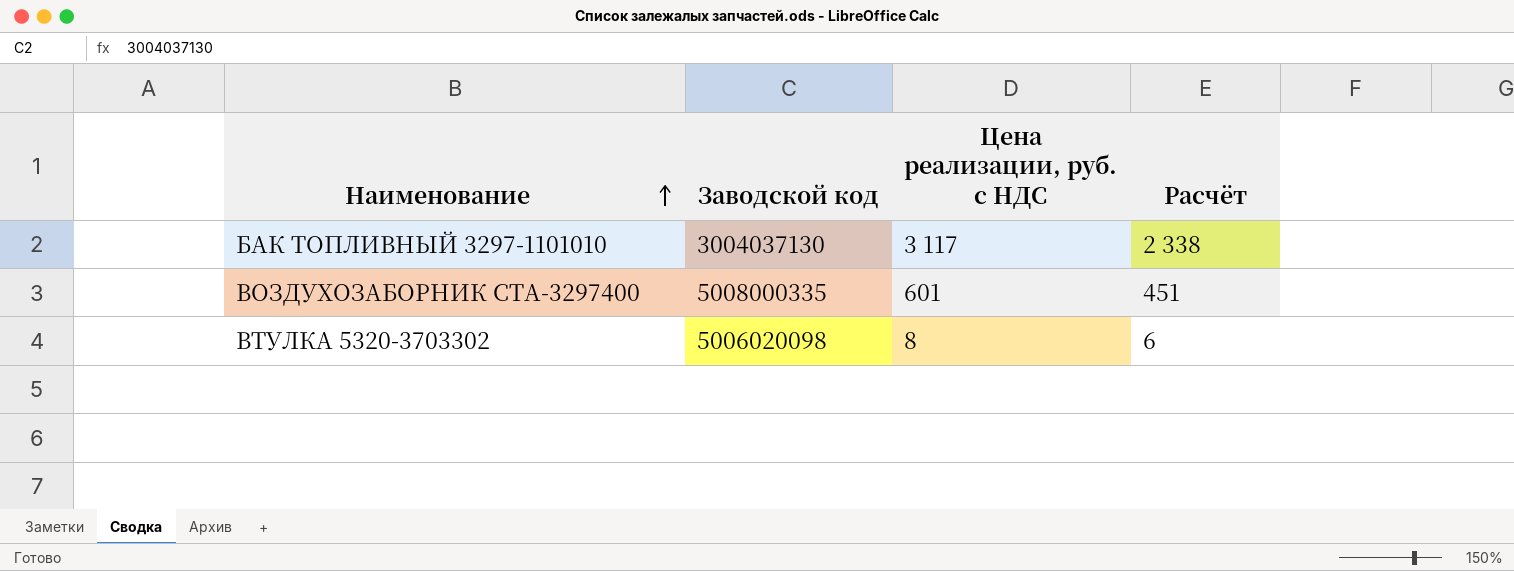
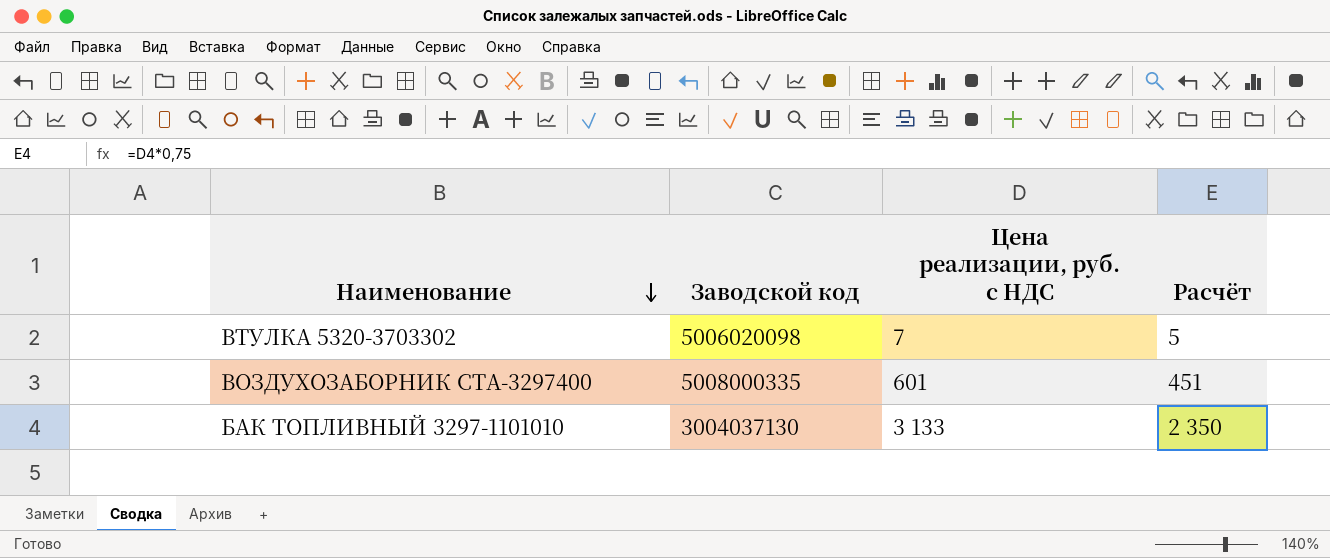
row order: Наименование ascending -> Наименование descending
ВТУЛКА 5320-3703302 | Цена реализации, руб. с НДС: 8 -> 7
ВТУЛКА 5320-3703302 | Расчёт: 6 -> 5
БАК ТОПЛИВНЫЙ 3297-1101010 | Цена реализации, руб. с НДС: 3 117 -> 3 133
БАК ТОПЛИВНЫЙ 3297-1101010 | Расчёт: 2 338 -> 2 350

